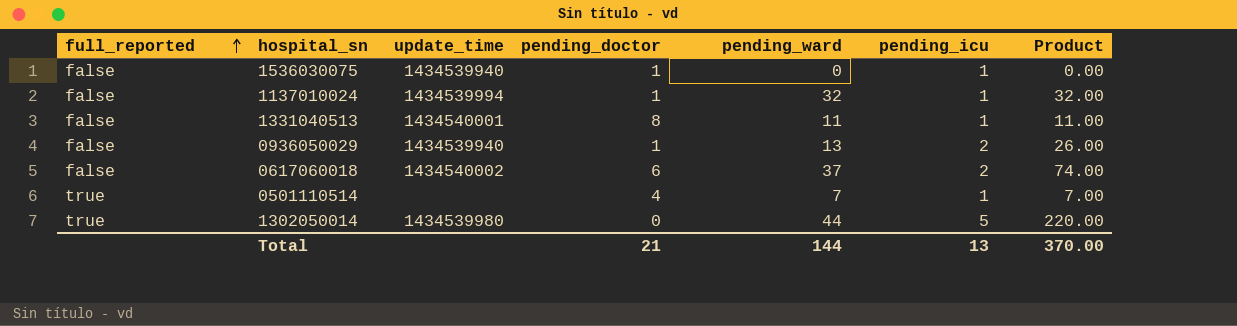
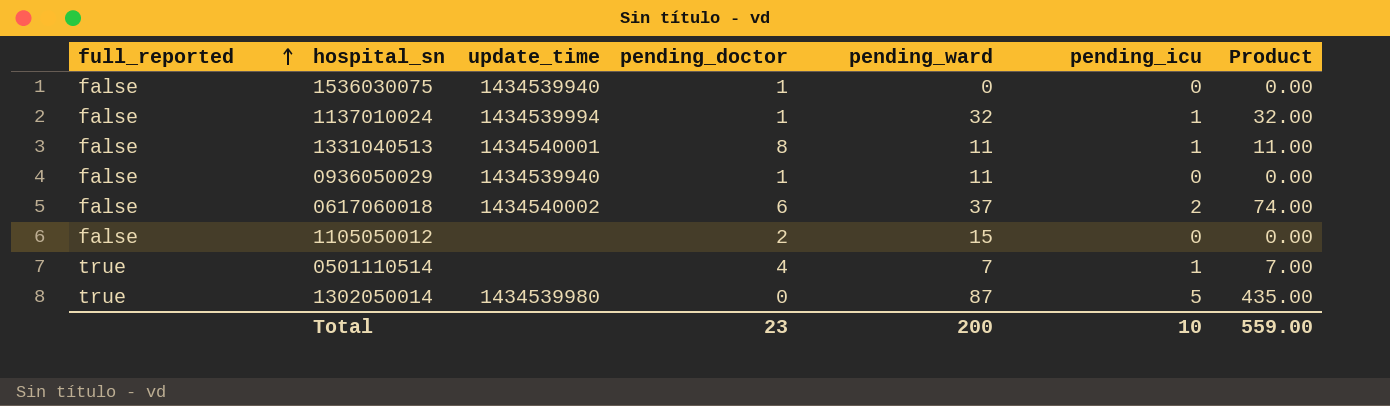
1536030075 | pending_icu: 1 -> 0
0936050029 | pending_ward: 13 -> 11
0936050029 | pending_icu: 2 -> 0
0936050029 | Product: 26.00 -> 0.00
row 1105050012: none -> false | none | 2 | 15 | 0 | 0.00
1302050014 | pending_ward: 44 -> 87
1302050014 | Product: 220.00 -> 435.00
Total | pending_doctor: 21 -> 23
Total | pending_ward: 144 -> 200
Total | pending_icu: 13 -> 10
Total | Product: 370.00 -> 559.00

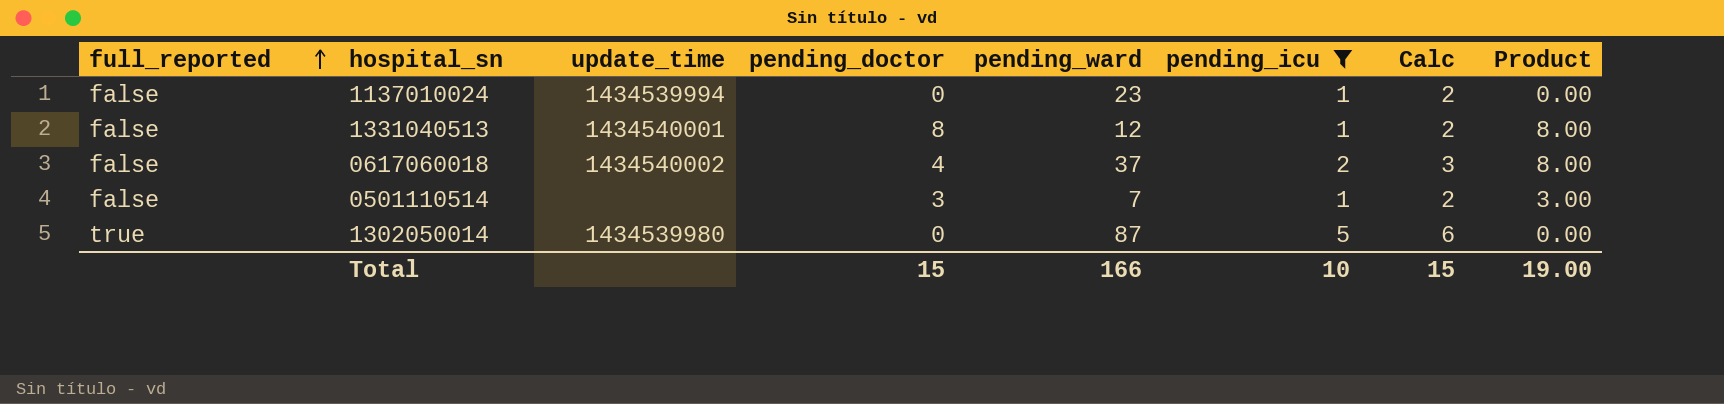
filter: none -> pending_icu != 0
column Calc | formula: none -> [pending_icu] + 1
column Product | formula: [pending_ward] * [pending_icu] -> [pending_doctor] * [pending_icu]
1137010024 | pending_doctor: 1 -> 0
1137010024 | pending_ward: 32 -> 23
1331040513 | pending_ward: 11 -> 12
0617060018 | pending_doctor: 6 -> 4
0501110514 | full_reported: true -> false
0501110514 | pending_doctor: 4 -> 3
Total | pending_doctor: 23 -> 15
Total | pending_ward: 200 -> 166
Total | Product: 559.00 -> 19.00

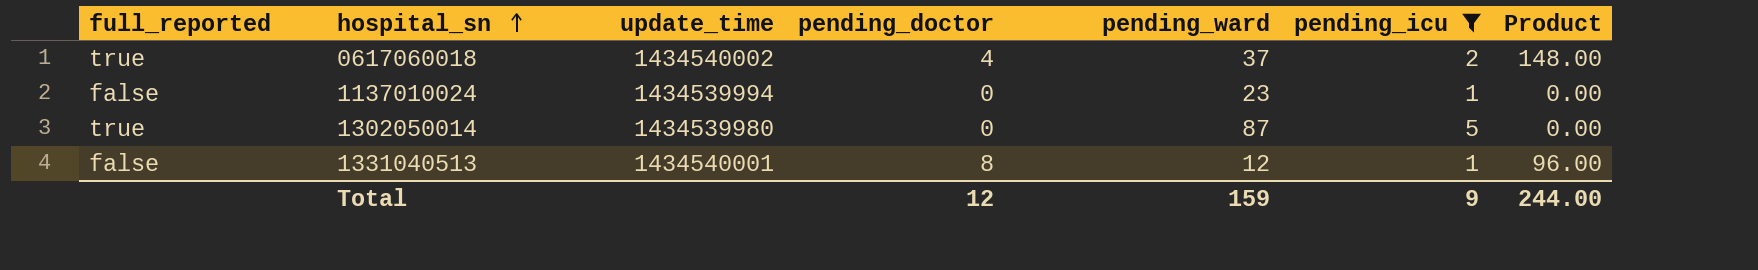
row order: full_reported ascending -> hospital_sn ascending
column Calc | formula: [pending_icu] + 1 -> none
column Product | formula: [pending_doctor] * [pending_icu] -> [pending_doctor] * [pending_ward]
row 0501110514: false | none | 3 | 7 | 1 | 2 | 3.00 -> none
0617060018 | full_reported: false -> true
Total | pending_doctor: 15 -> 12
Total | pending_ward: 166 -> 159
Total | pending_icu: 10 -> 9
Total | Product: 19.00 -> 244.00

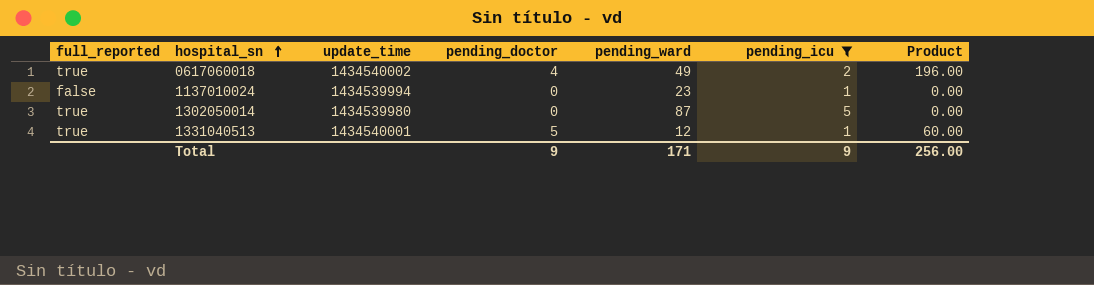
0617060018 | pending_ward: 37 -> 49
0617060018 | Product: 148.00 -> 196.00
1331040513 | full_reported: false -> true
1331040513 | pending_doctor: 8 -> 5
1331040513 | Product: 96.00 -> 60.00
Total | pending_doctor: 12 -> 9
Total | pending_ward: 159 -> 171
Total | Product: 244.00 -> 256.00

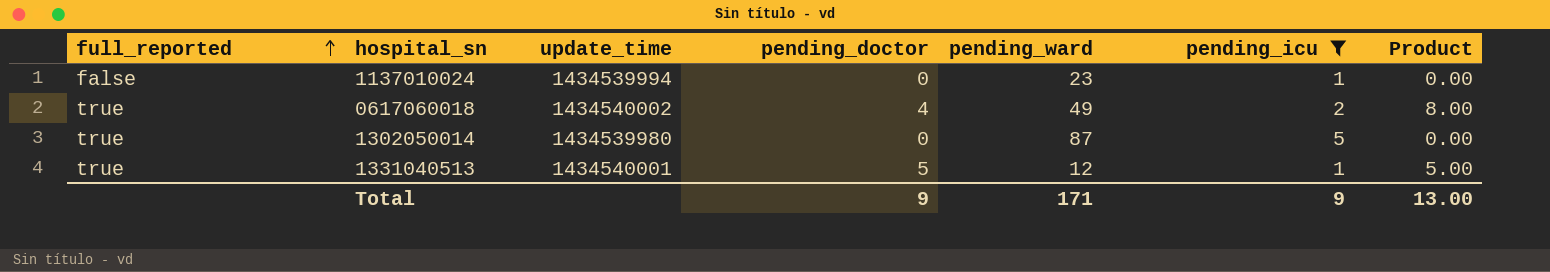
row order: hospital_sn ascending -> full_reported ascending
column Product | formula: [pending_doctor] * [pending_ward] -> [pending_doctor] * [pending_icu]
Total | Product: 256.00 -> 13.00

